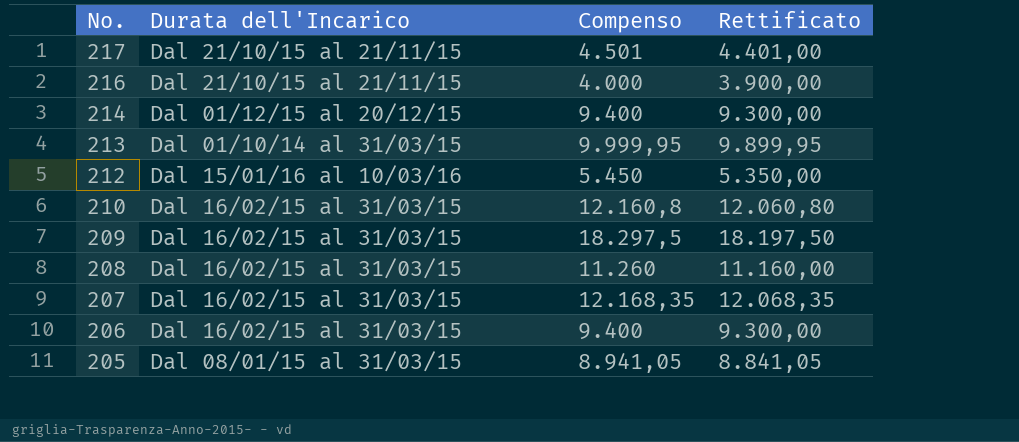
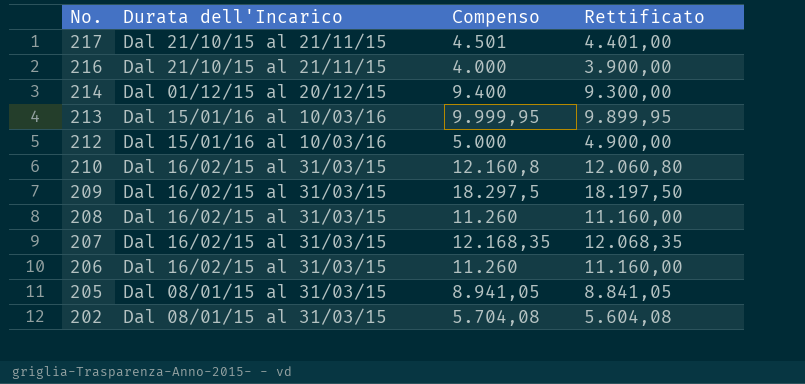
213 | Durata dell'Incarico: Dal 01/10/14 al 31/03/15 -> Dal 15/01/16 al 10/03/16
212 | Compenso: 5.450 -> 5.000
212 | Rettificato: 5.350,00 -> 4.900,00
206 | Compenso: 9.400 -> 11.260
206 | Rettificato: 9.300,00 -> 11.160,00
row 202: none -> Dal 08/01/15 al 31/03/15 | 5.704,08 | 5.604,08

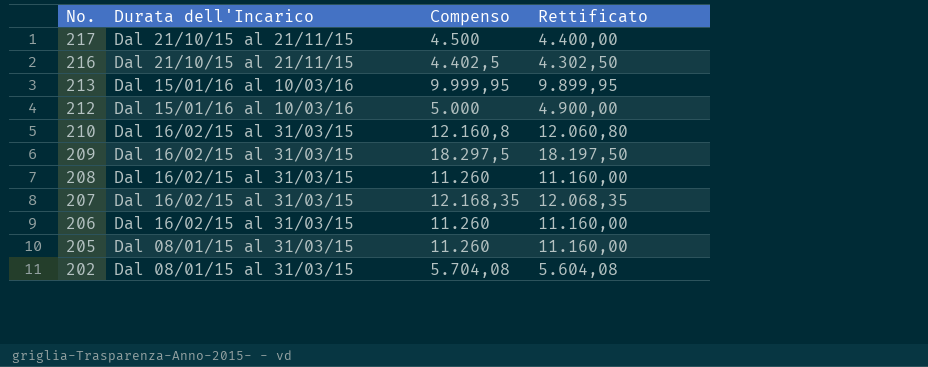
row 214: Dal 01/12/15 al 20/12/15 | 9.400 | 9.300,00 -> none
217 | Compenso: 4.501 -> 4.500
217 | Rettificato: 4.401,00 -> 4.400,00
216 | Compenso: 4.000 -> 4.402,5
216 | Rettificato: 3.900,00 -> 4.302,50
205 | Compenso: 8.941,05 -> 11.260
205 | Rettificato: 8.841,05 -> 11.160,00

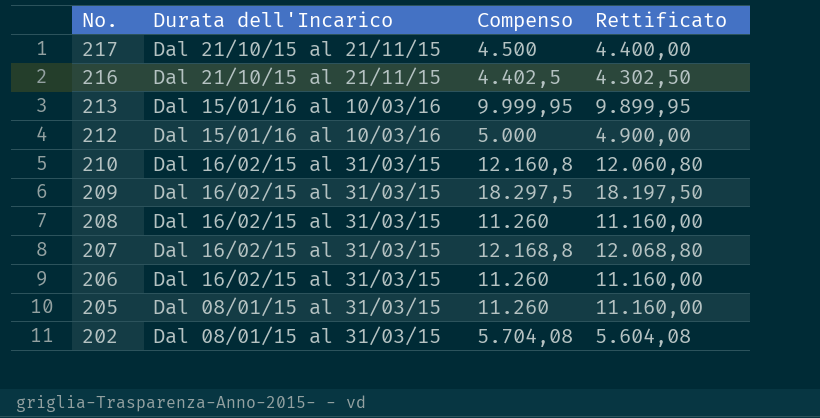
207 | Compenso: 12.168,35 -> 12.168,8
207 | Rettificato: 12.068,35 -> 12.068,80

